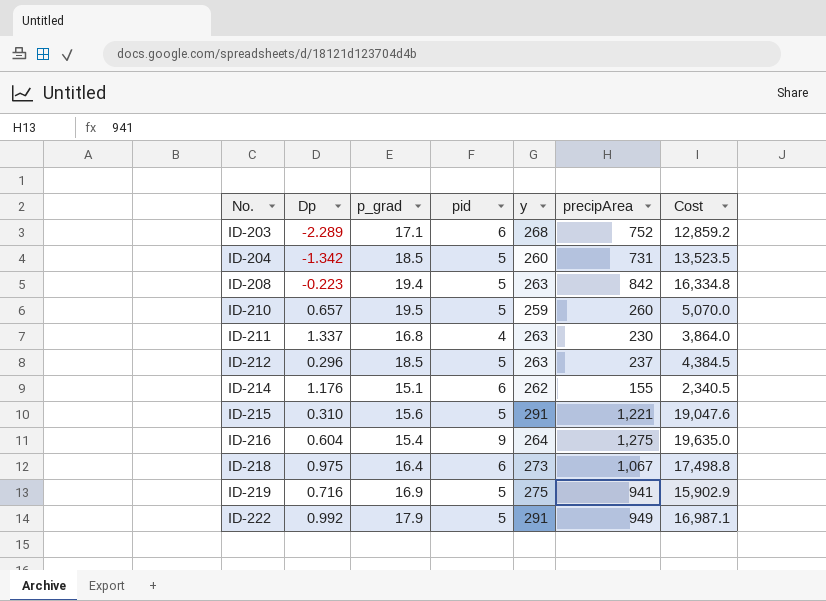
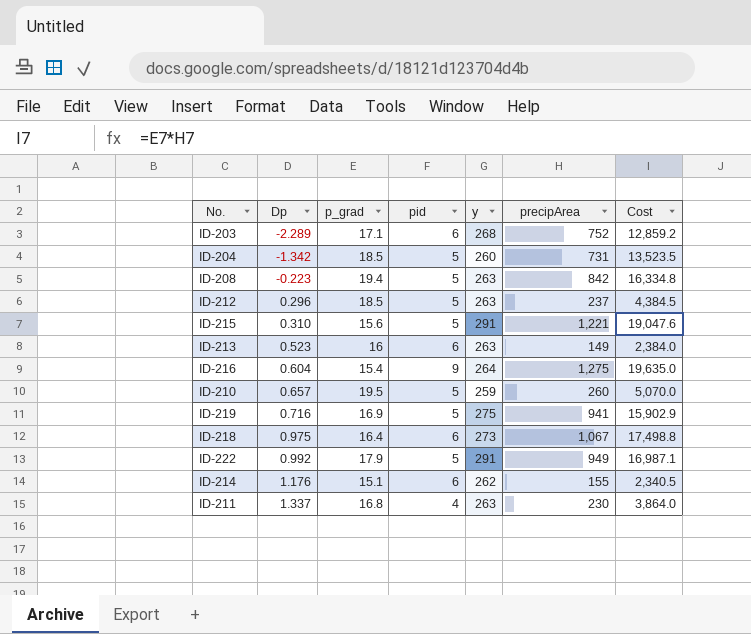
row order: No. ascending -> Dp ascending
row ID-213: none -> 0.523 | 16 | 6 | 263 | 149 | 2,384.0

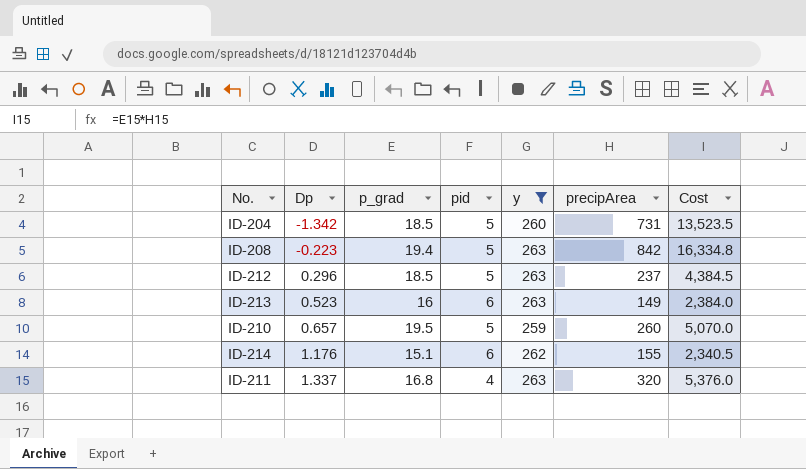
filter: none -> y <= 263
ID-211 | precipArea: 230 -> 320
ID-211 | Cost: 3,864.0 -> 5,376.0

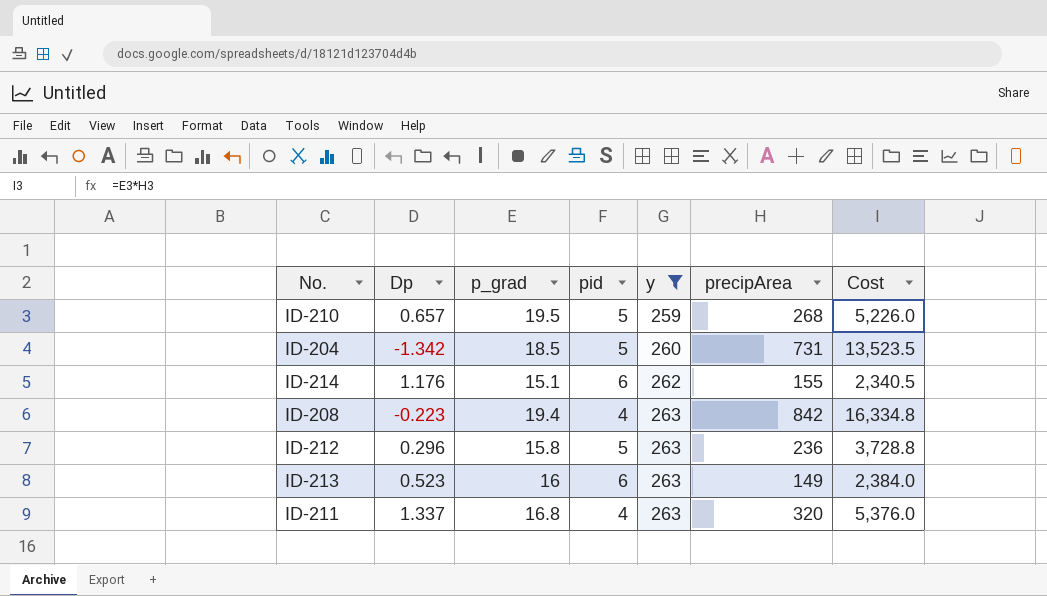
row order: Dp ascending -> y ascending
ID-210 | precipArea: 260 -> 268
ID-210 | Cost: 5,070.0 -> 5,226.0
ID-208 | pid: 5 -> 4
ID-212 | p_grad: 18.5 -> 15.8
ID-212 | precipArea: 237 -> 236
ID-212 | Cost: 4,384.5 -> 3,728.8

